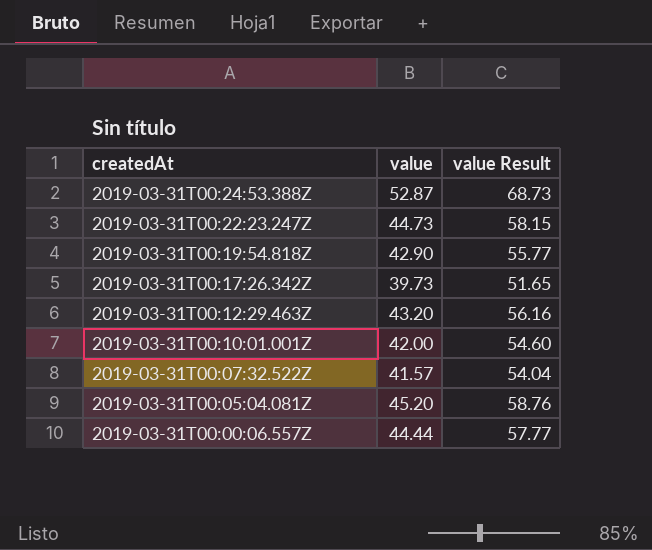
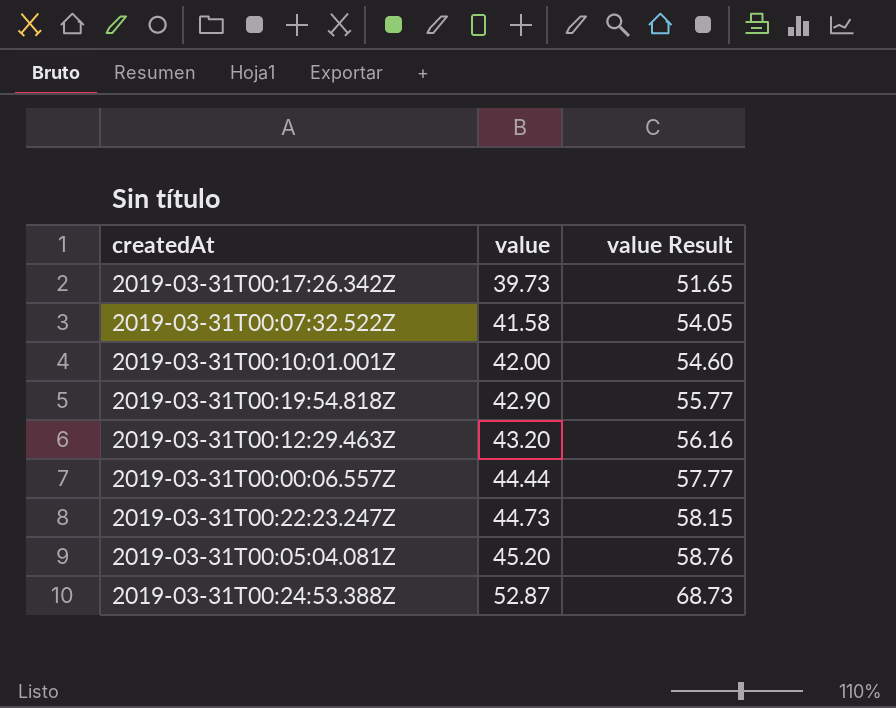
row order: createdAt descending -> value ascending
2019-03-31T00:07:32.522Z | value: 41.57 -> 41.58
2019-03-31T00:07:32.522Z | value Result: 54.04 -> 54.05

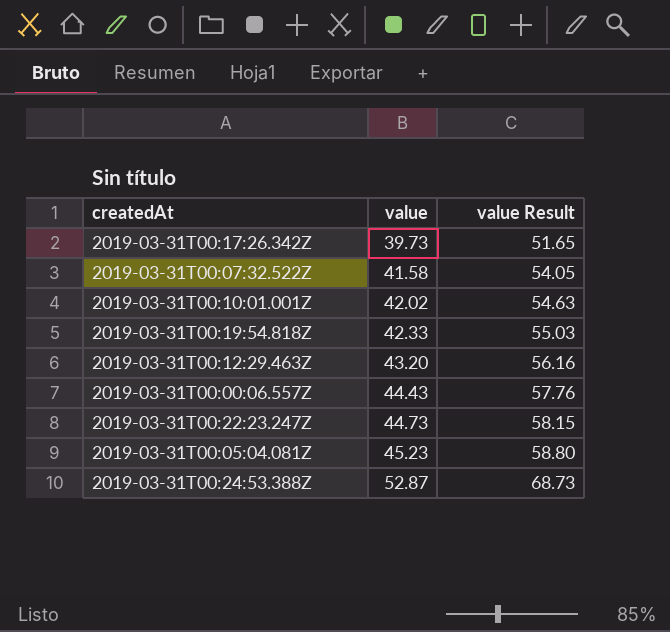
2019-03-31T00:10:01.001Z | value: 42.00 -> 42.02
2019-03-31T00:10:01.001Z | value Result: 54.60 -> 54.63
2019-03-31T00:19:54.818Z | value: 42.90 -> 42.33
2019-03-31T00:19:54.818Z | value Result: 55.77 -> 55.03
2019-03-31T00:00:06.557Z | value: 44.44 -> 44.43
2019-03-31T00:00:06.557Z | value Result: 57.77 -> 57.76
2019-03-31T00:05:04.081Z | value: 45.20 -> 45.23
2019-03-31T00:05:04.081Z | value Result: 58.76 -> 58.80

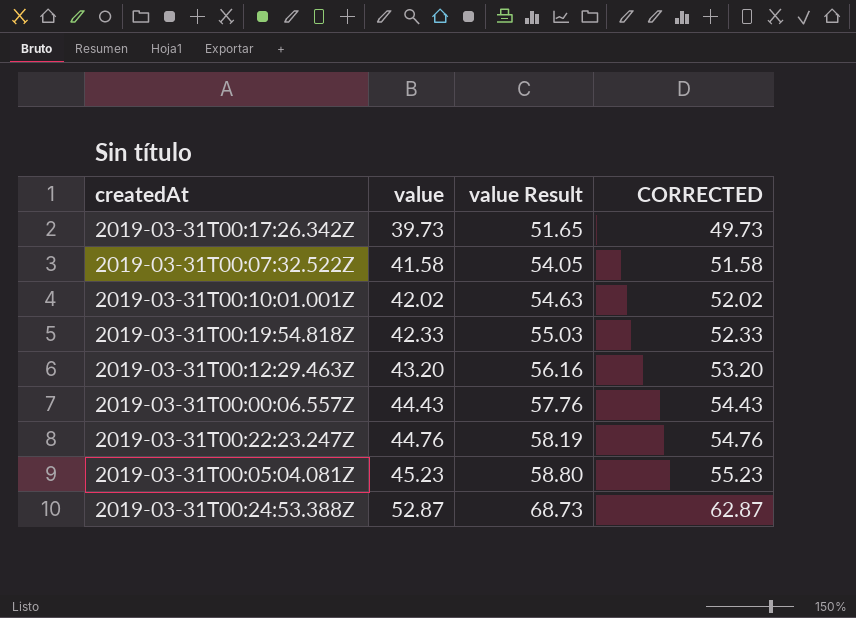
column CORRECTED | formula: none -> [value] + 10
2019-03-31T00:22:23.247Z | value: 44.73 -> 44.76
2019-03-31T00:22:23.247Z | value Result: 58.15 -> 58.19

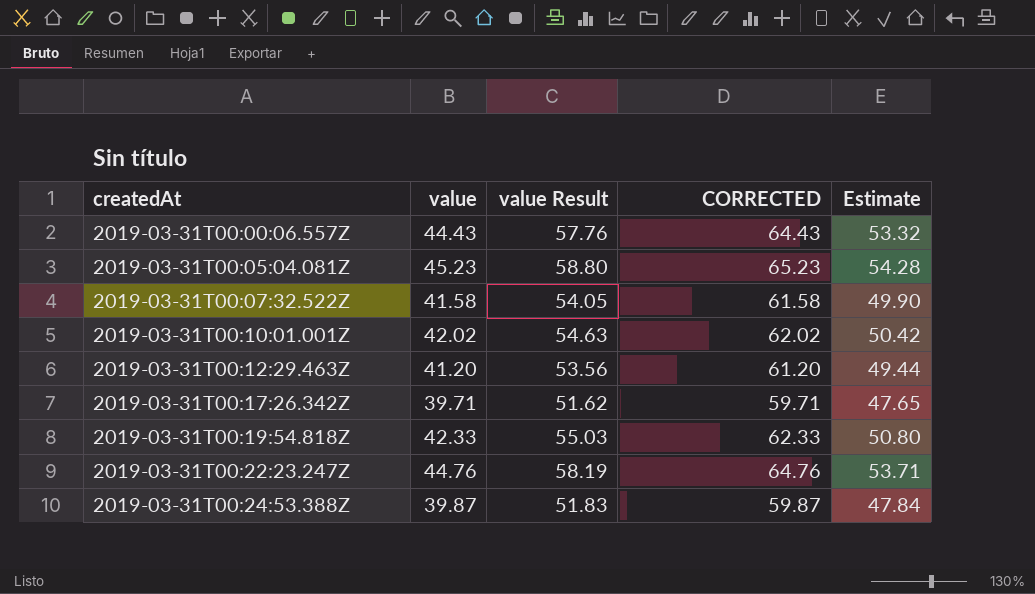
row order: value ascending -> createdAt ascending
column CORRECTED | formula: [value] + 10 -> [value] + 20
column Estimate | formula: none -> [value] * 1.2
2019-03-31T00:12:29.463Z | value: 43.20 -> 41.20
2019-03-31T00:12:29.463Z | value Result: 56.16 -> 53.56
2019-03-31T00:17:26.342Z | value: 39.73 -> 39.71
2019-03-31T00:17:26.342Z | value Result: 51.65 -> 51.62
2019-03-31T00:24:53.388Z | value: 52.87 -> 39.87
2019-03-31T00:24:53.388Z | value Result: 68.73 -> 51.83

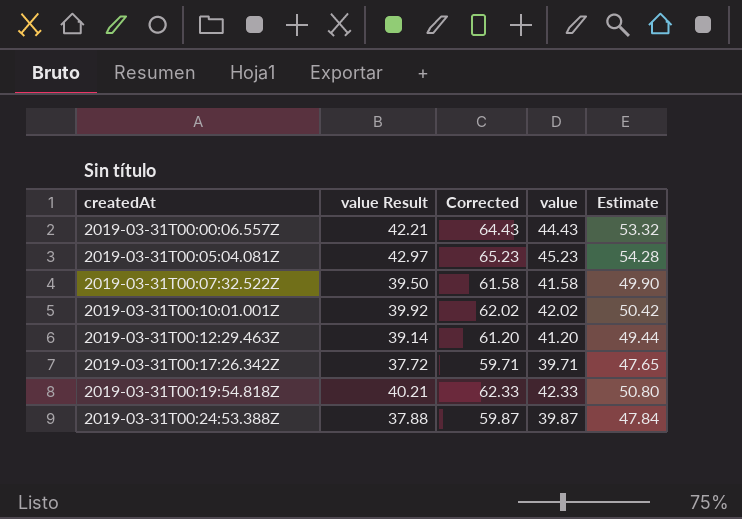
column value Result | formula: [value] * 1.3 -> [value] * 0.95
column name: CORRECTED -> Corrected
column value | position: 2 -> 4
row 2019-03-31T00:22:23.247Z: 44.76 | 58.19 | 64.76 | 53.71 -> none

